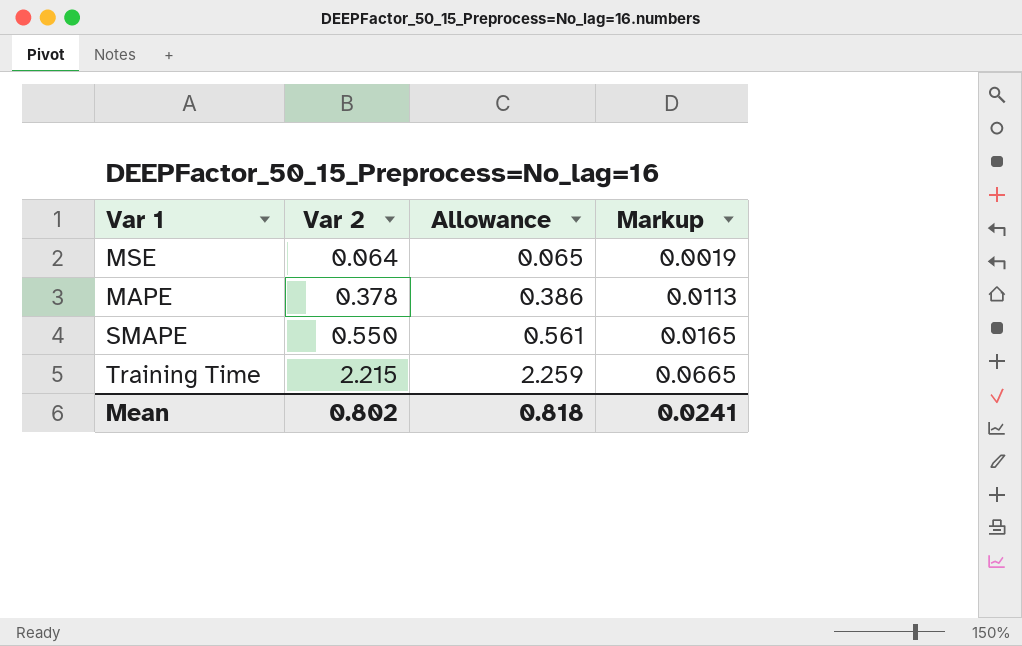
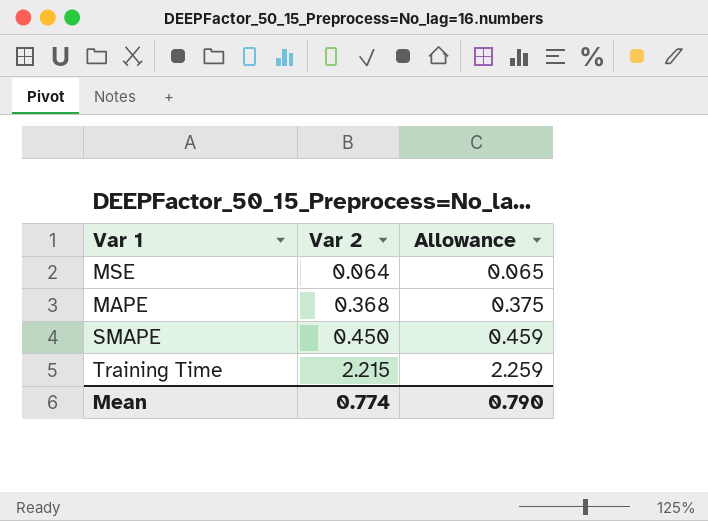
column Markup | formula: [Var 2] * 0.03 -> none
MAPE | Var 2: 0.378 -> 0.368
MAPE | Allowance: 0.386 -> 0.375
SMAPE | Var 2: 0.550 -> 0.450
SMAPE | Allowance: 0.561 -> 0.459
Mean | Var 2: 0.802 -> 0.774
Mean | Allowance: 0.818 -> 0.790

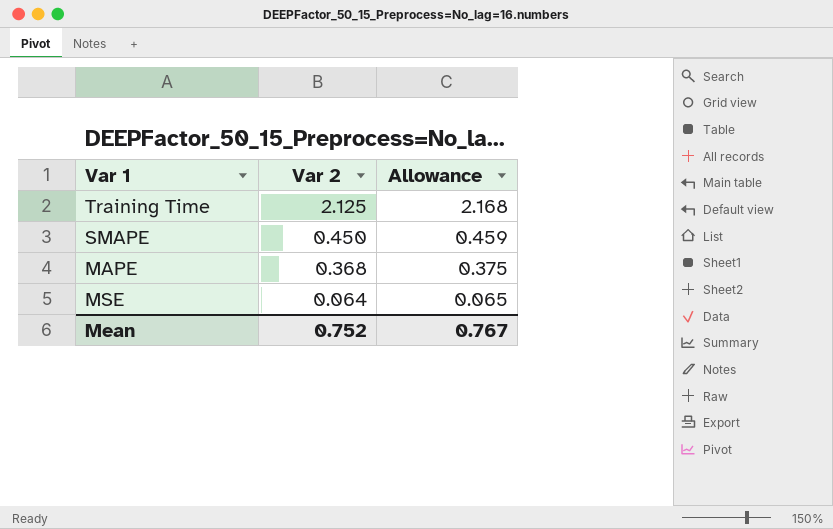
row order: Var 2 ascending -> Var 2 descending
Training Time | Var 2: 2.215 -> 2.125
Training Time | Allowance: 2.259 -> 2.168
Mean | Var 2: 0.774 -> 0.752
Mean | Allowance: 0.790 -> 0.767

